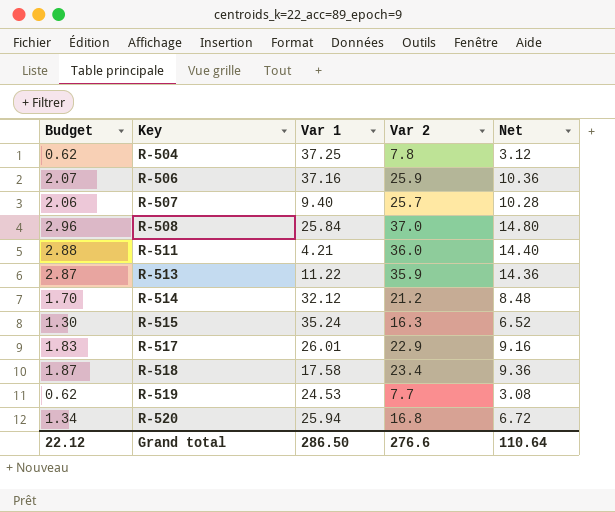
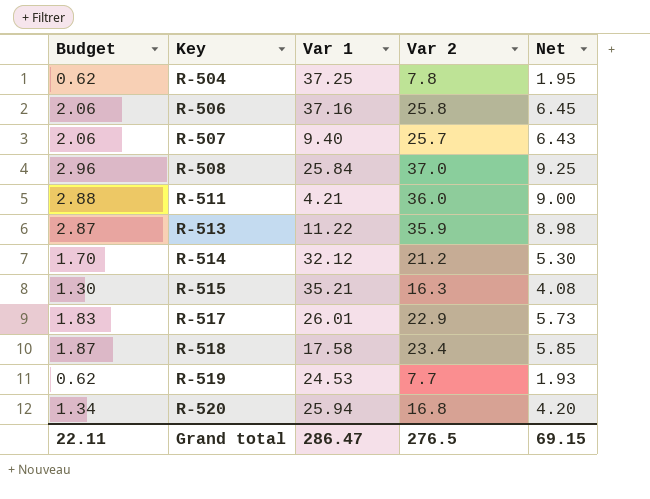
column Net | formula: [Var 2] * 0.4 -> [Var 2] * 0.25
R-506 | Budget: 2.07 -> 2.06
R-506 | Var 2: 25.9 -> 25.8
R-515 | Var 1: 35.24 -> 35.21
Grand total | Budget: 22.12 -> 22.11
Grand total | Var 1: 286.50 -> 286.47
Grand total | Var 2: 276.6 -> 276.5
Grand total | Net: 110.64 -> 69.15

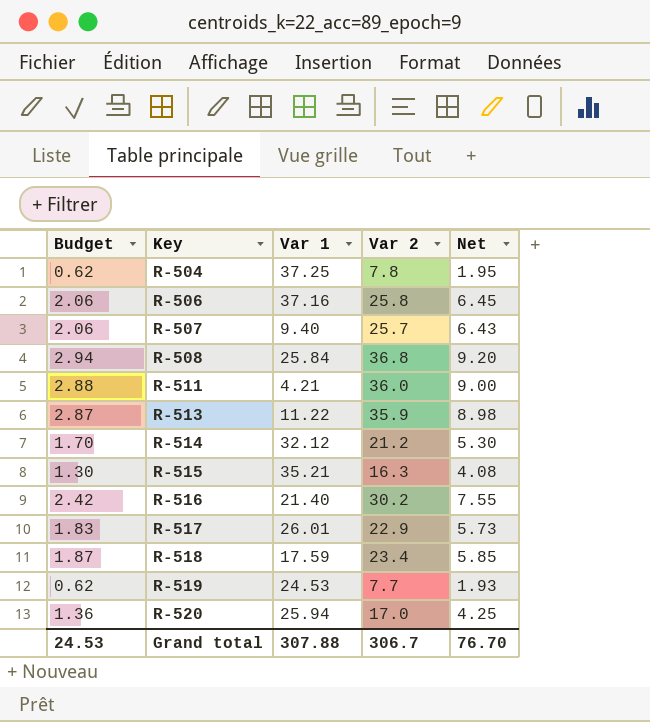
R-508 | Budget: 2.96 -> 2.94
R-508 | Var 2: 37.0 -> 36.8
R-508 | Net: 9.25 -> 9.20
row R-516: none -> 2.42 | 21.40 | 30.2 | 7.55
R-518 | Var 1: 17.58 -> 17.59
R-520 | Budget: 1.34 -> 1.36
R-520 | Var 2: 16.8 -> 17.0
R-520 | Net: 4.20 -> 4.25
Grand total | Budget: 22.11 -> 24.53
Grand total | Var 1: 286.47 -> 307.88
Grand total | Var 2: 276.5 -> 306.7
Grand total | Net: 69.15 -> 76.70

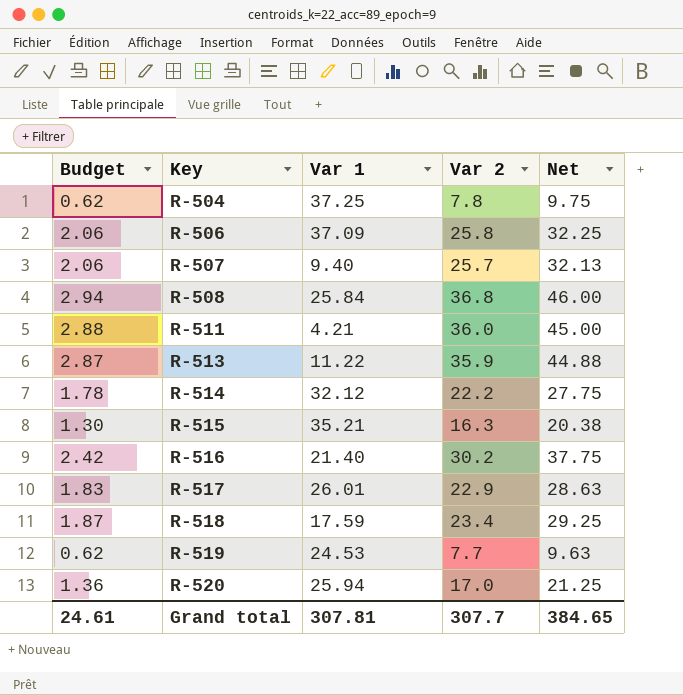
column Net | formula: [Var 2] * 0.25 -> [Var 2] * 1.25
R-506 | Var 1: 37.16 -> 37.09
R-514 | Budget: 1.70 -> 1.78
R-514 | Var 2: 21.2 -> 22.2
Grand total | Budget: 24.53 -> 24.61
Grand total | Var 1: 307.88 -> 307.81
Grand total | Var 2: 306.7 -> 307.7
Grand total | Net: 76.70 -> 384.65

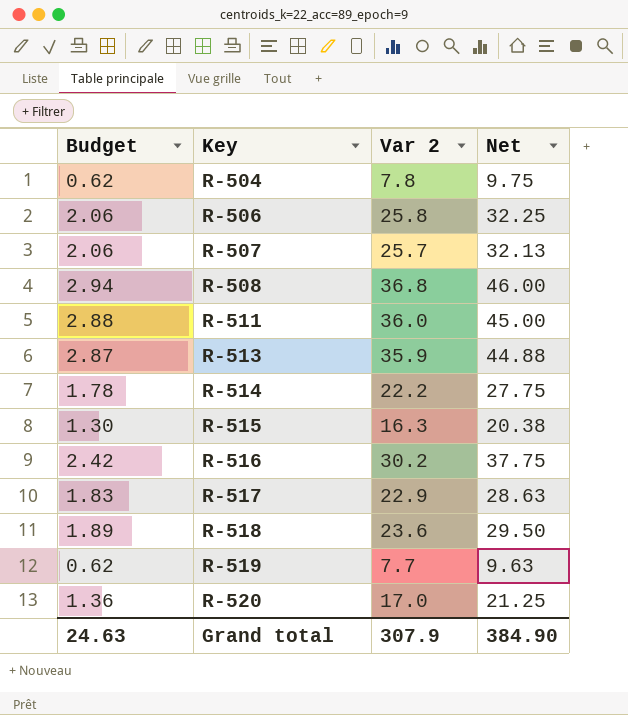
column Var 1 | position: 3 -> none
R-518 | Budget: 1.87 -> 1.89
R-518 | Var 2: 23.4 -> 23.6
R-518 | Net: 29.25 -> 29.50
Grand total | Budget: 24.61 -> 24.63
Grand total | Var 2: 307.7 -> 307.9
Grand total | Net: 384.65 -> 384.90

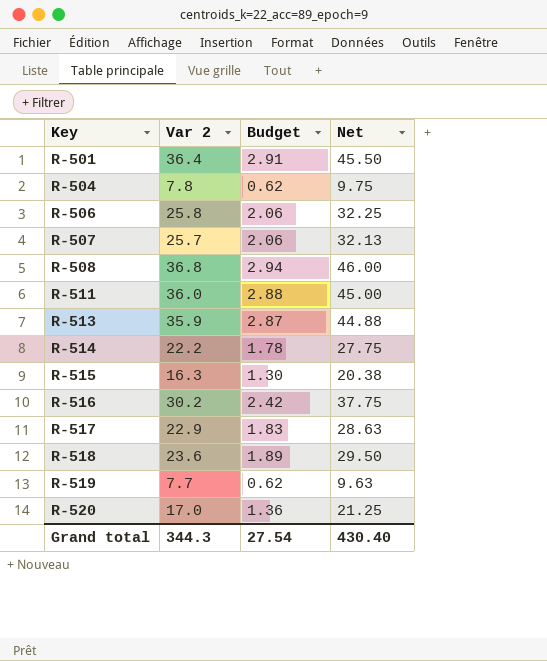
column Budget | position: 1 -> 3
row R-501: none -> 36.4 | 2.91 | 45.50
Grand total | Var 2: 307.9 -> 344.3
Grand total | Budget: 24.63 -> 27.54
Grand total | Net: 384.90 -> 430.40

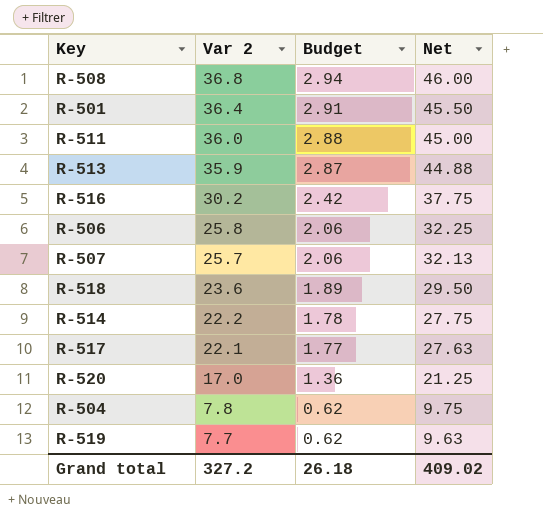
row order: Key ascending -> Var 2 descending
row R-515: 16.3 | 1.30 | 20.38 -> none
R-517 | Var 2: 22.9 -> 22.1
R-517 | Budget: 1.83 -> 1.77
R-517 | Net: 28.63 -> 27.63
Grand total | Var 2: 344.3 -> 327.2
Grand total | Budget: 27.54 -> 26.18
Grand total | Net: 430.40 -> 409.02

